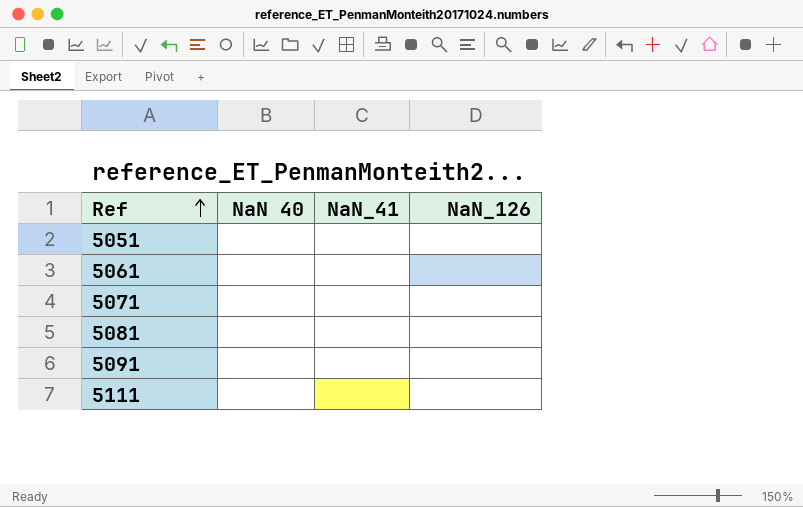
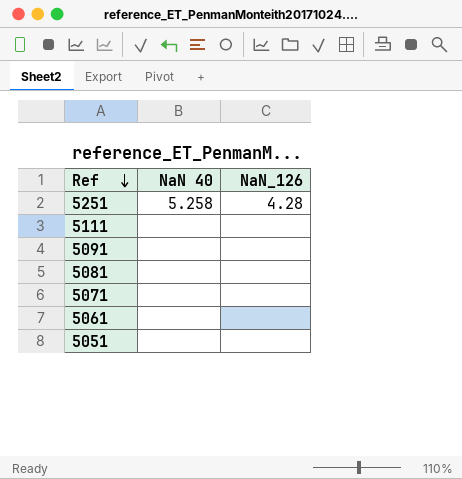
row order: Ref ascending -> Ref descending
column NaN_41 | position: 3 -> none
row 5251: none -> 5.258 | 4.28

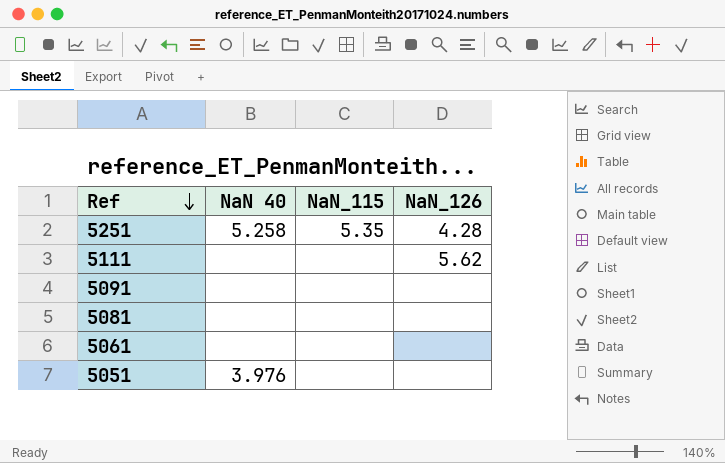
column NaN_115 | position: none -> 3
row 5071: none | none -> none
5111 | NaN_126: none -> 5.62
5051 | NaN 40: none -> 3.976

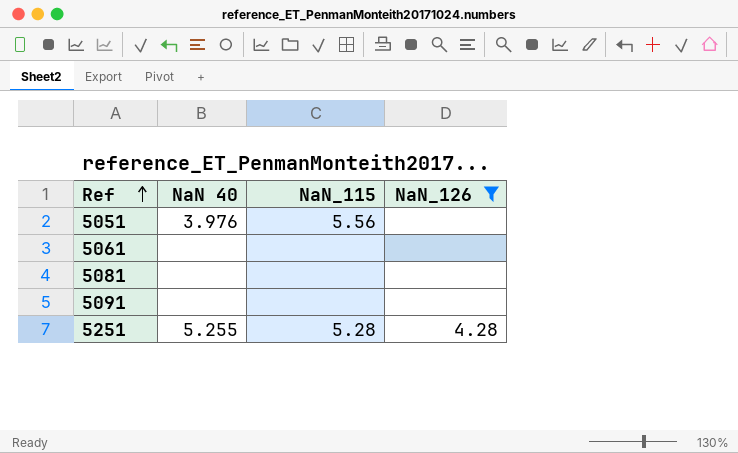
filter: none -> NaN_126 != 5.62
row order: Ref descending -> Ref ascending
5051 | NaN_115: none -> 5.56
5251 | NaN 40: 5.258 -> 5.255
5251 | NaN_115: 5.35 -> 5.28

